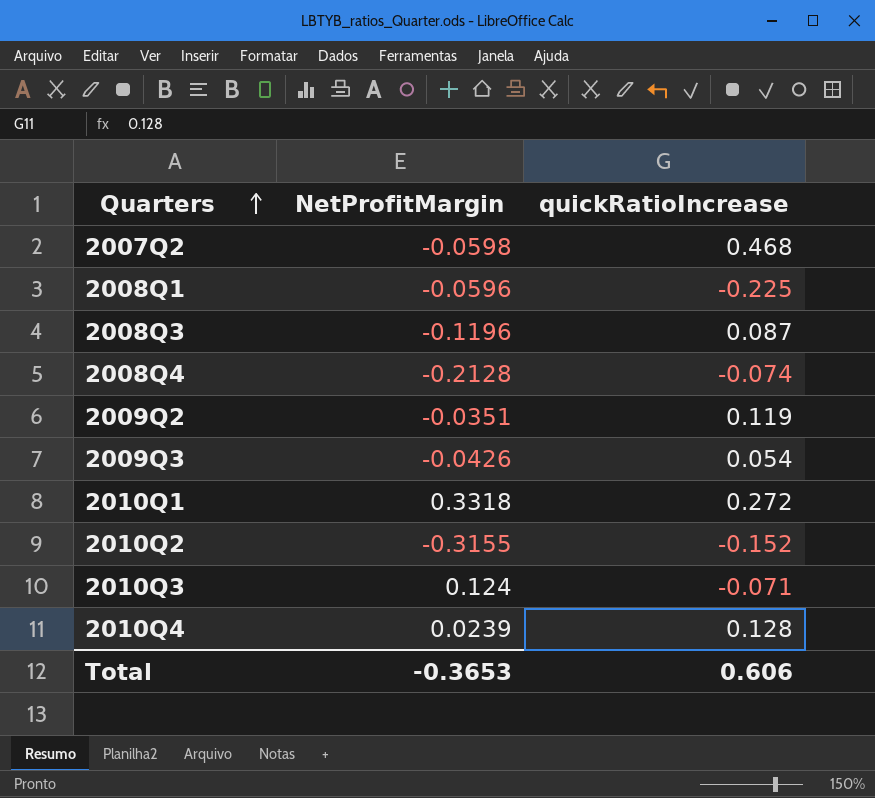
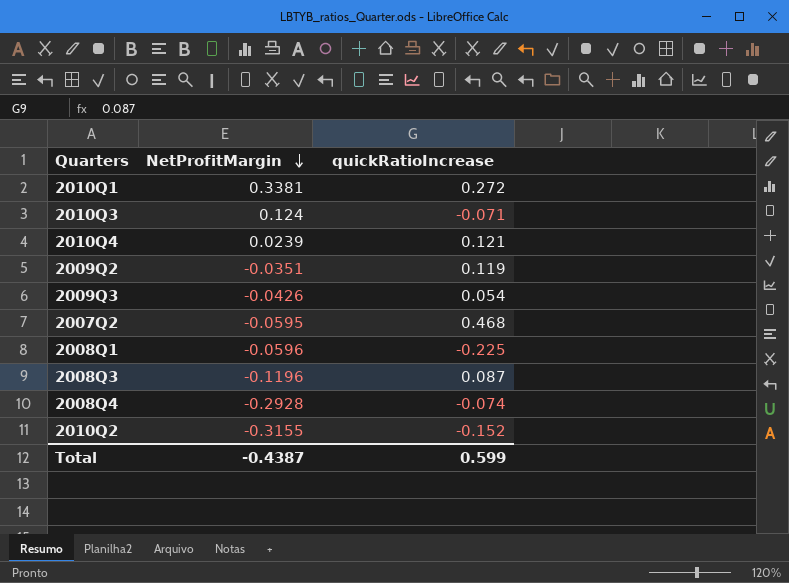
row order: Quarters ascending -> NetProfitMargin descending
2010Q1 | NetProfitMargin: 0.3318 -> 0.3381
2010Q4 | quickRatioIncrease: 0.128 -> 0.121
2007Q2 | NetProfitMargin: -0.0598 -> -0.0595
2008Q4 | NetProfitMargin: -0.2128 -> -0.2928
Total | NetProfitMargin: -0.3653 -> -0.4387
Total | quickRatioIncrease: 0.606 -> 0.599

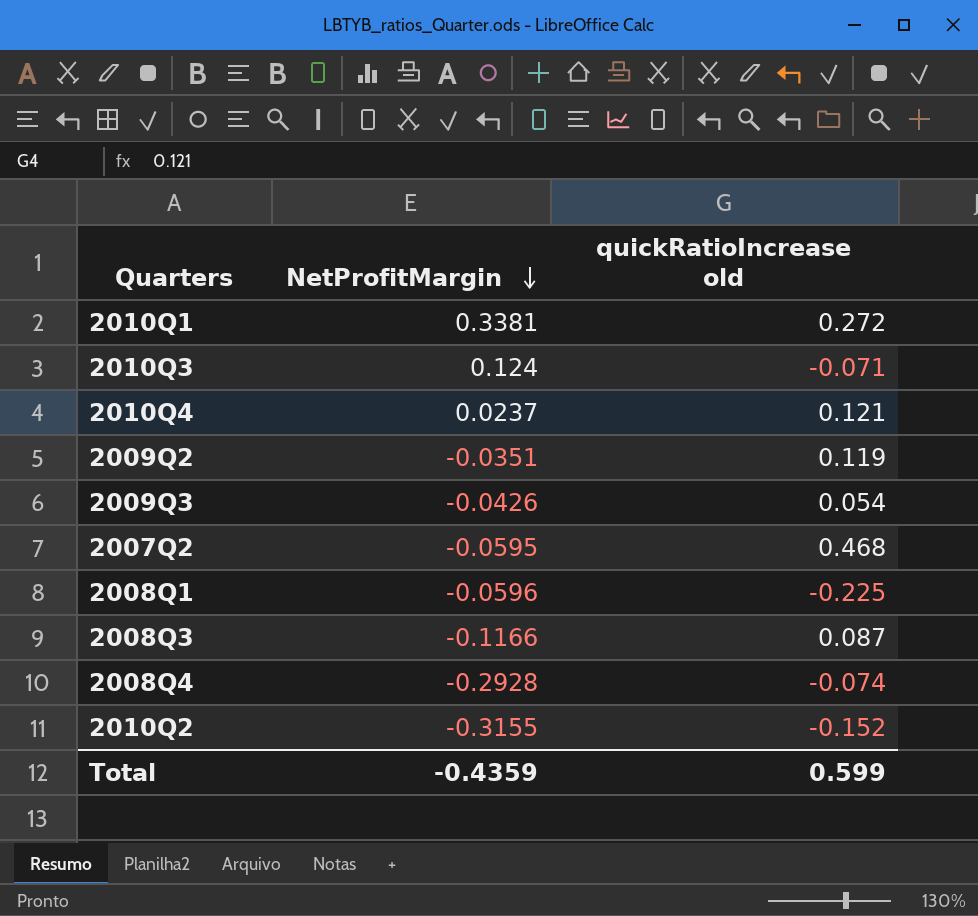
column name: quickRatioIncrease -> quickRatioIncrease old
2010Q4 | NetProfitMargin: 0.0239 -> 0.0237
2008Q3 | NetProfitMargin: -0.1196 -> -0.1166
Total | NetProfitMargin: -0.4387 -> -0.4359

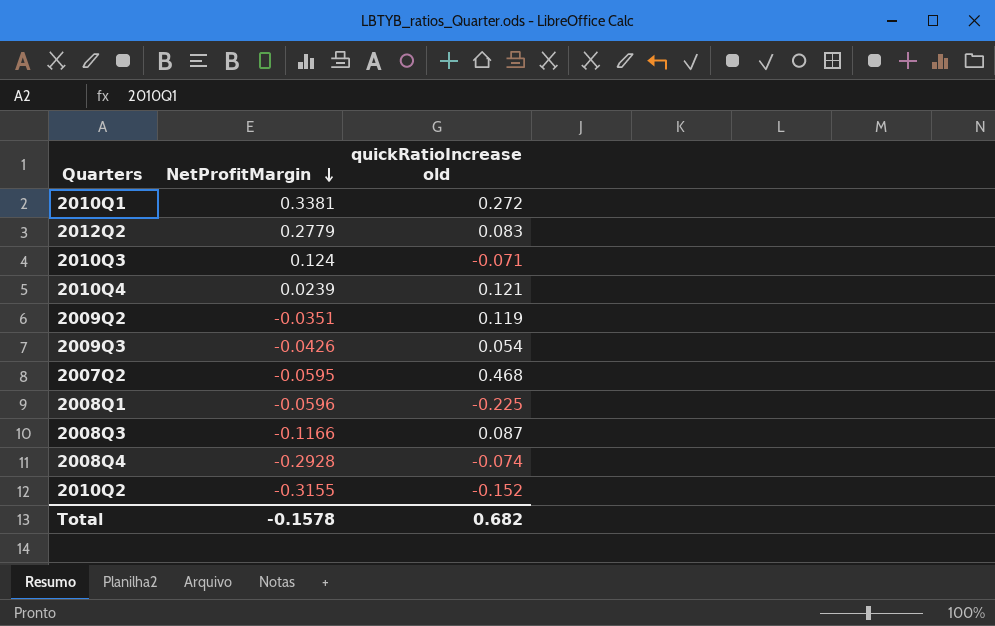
row 2012Q2: none -> 0.2779 | 0.083
2010Q4 | NetProfitMargin: 0.0237 -> 0.0239
Total | NetProfitMargin: -0.4359 -> -0.1578
Total | quickRatioIncrease old: 0.599 -> 0.682

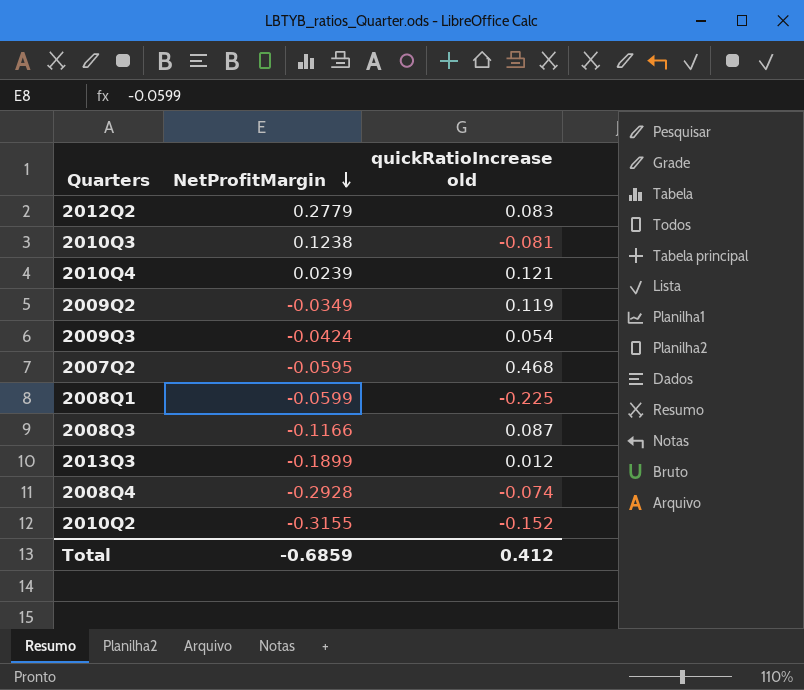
row 2010Q1: 0.3381 | 0.272 -> none
2010Q3 | NetProfitMargin: 0.124 -> 0.1238
2010Q3 | quickRatioIncrease old: -0.071 -> -0.081
2009Q2 | NetProfitMargin: -0.0351 -> -0.0349
2009Q3 | NetProfitMargin: -0.0426 -> -0.0424
2008Q1 | NetProfitMargin: -0.0596 -> -0.0599
row 2013Q3: none -> -0.1899 | 0.012
Total | NetProfitMargin: -0.1578 -> -0.6859
Total | quickRatioIncrease old: 0.682 -> 0.412

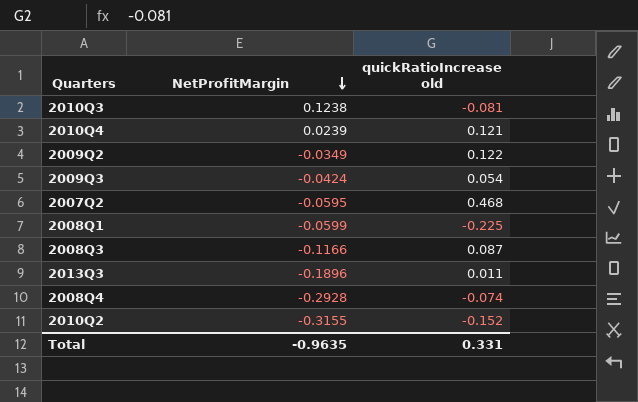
row 2012Q2: 0.2779 | 0.083 -> none
2009Q2 | quickRatioIncrease old: 0.119 -> 0.122
2013Q3 | NetProfitMargin: -0.1899 -> -0.1896
2013Q3 | quickRatioIncrease old: 0.012 -> 0.011
Total | NetProfitMargin: -0.6859 -> -0.9635
Total | quickRatioIncrease old: 0.412 -> 0.331

